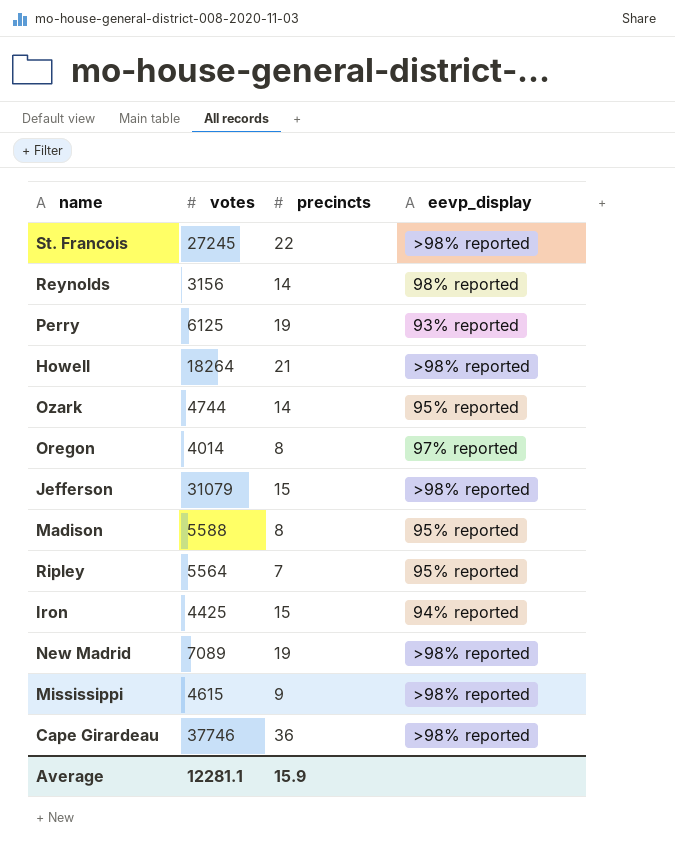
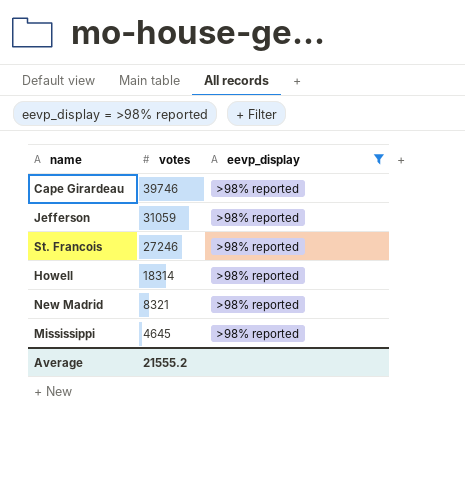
filter: none -> eevp_display = >98% reported
row order: none -> votes descending
column precincts | position: 3 -> none
Cape Girardeau | votes: 37746 -> 39746
Jefferson | votes: 31079 -> 31059
St. Francois | votes: 27245 -> 27246
Howell | votes: 18264 -> 18314
New Madrid | votes: 7089 -> 8321
Mississippi | votes: 4615 -> 4645
Average | votes: 12281.1 -> 21555.2

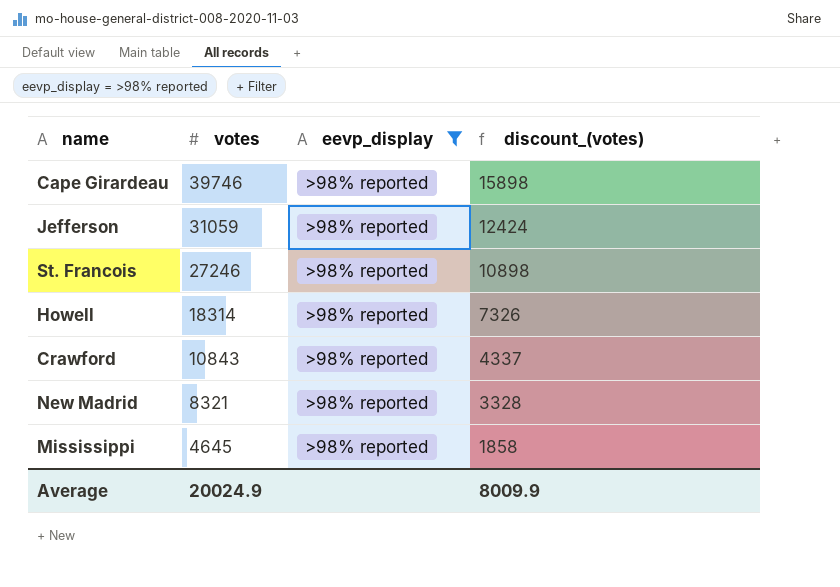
column discount_(votes) | formula: none -> [votes] * 0.4
row Crawford: none -> 10843 | >98% reported | 4337
Average | votes: 21555.2 -> 20024.9

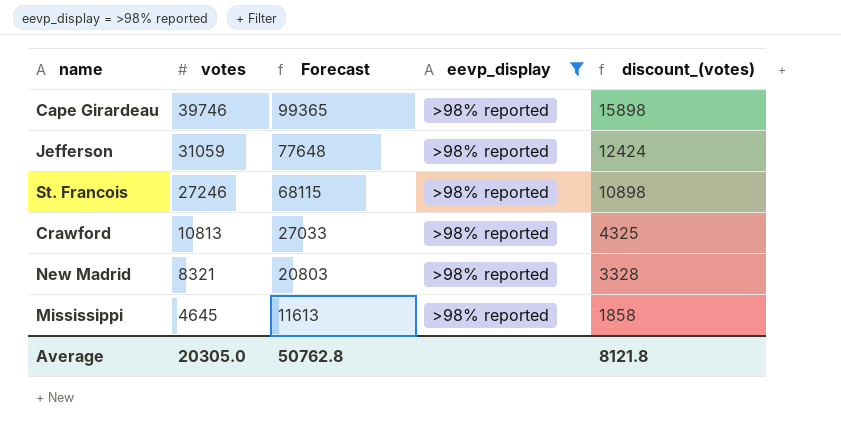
column Forecast | formula: none -> [votes] * 2.5
row Howell: 18314 | >98% reported | 7326 -> none
Crawford | votes: 10843 -> 10813
Crawford | discount_(votes): 4337 -> 4325
Average | votes: 20024.9 -> 20305.0
Average | discount_(votes): 8009.9 -> 8121.8

